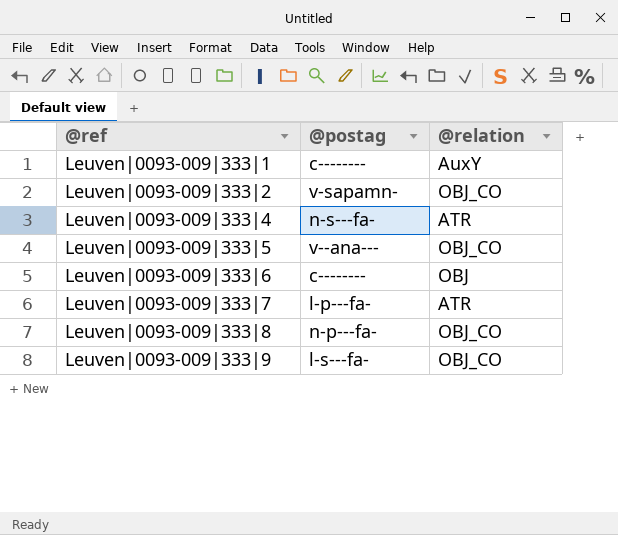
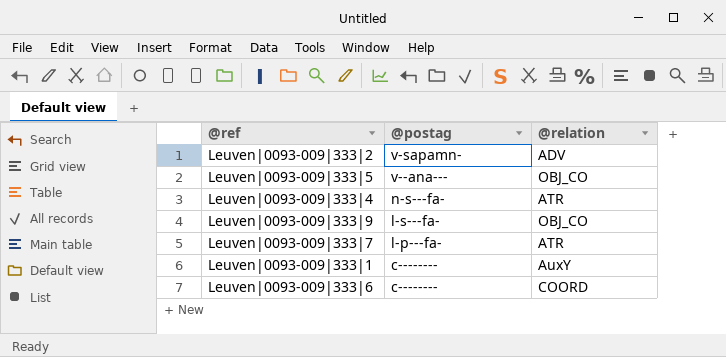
row order: @ref ascending -> @postag descending
row Leuven|0093-009|333|8: n-p---fa- | OBJ_CO -> none
Leuven|0093-009|333|2 | @relation: OBJ_CO -> ADV
Leuven|0093-009|333|6 | @relation: OBJ -> COORD

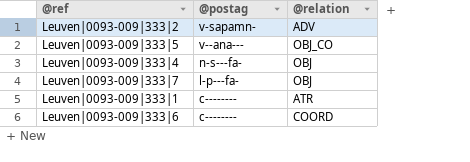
row Leuven|0093-009|333|9: l-s---fa- | OBJ_CO -> none
Leuven|0093-009|333|4 | @relation: ATR -> OBJ
Leuven|0093-009|333|7 | @relation: ATR -> OBJ
Leuven|0093-009|333|1 | @relation: AuxY -> ATR

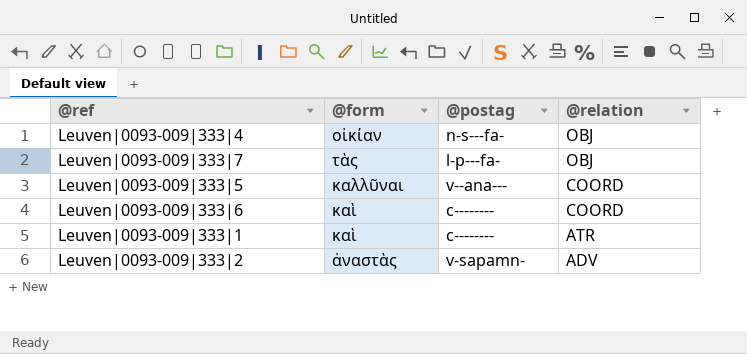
row order: @postag descending -> @relation descending
column @form | position: none -> 2
Leuven|0093-009|333|5 | @relation: OBJ_CO -> COORD

